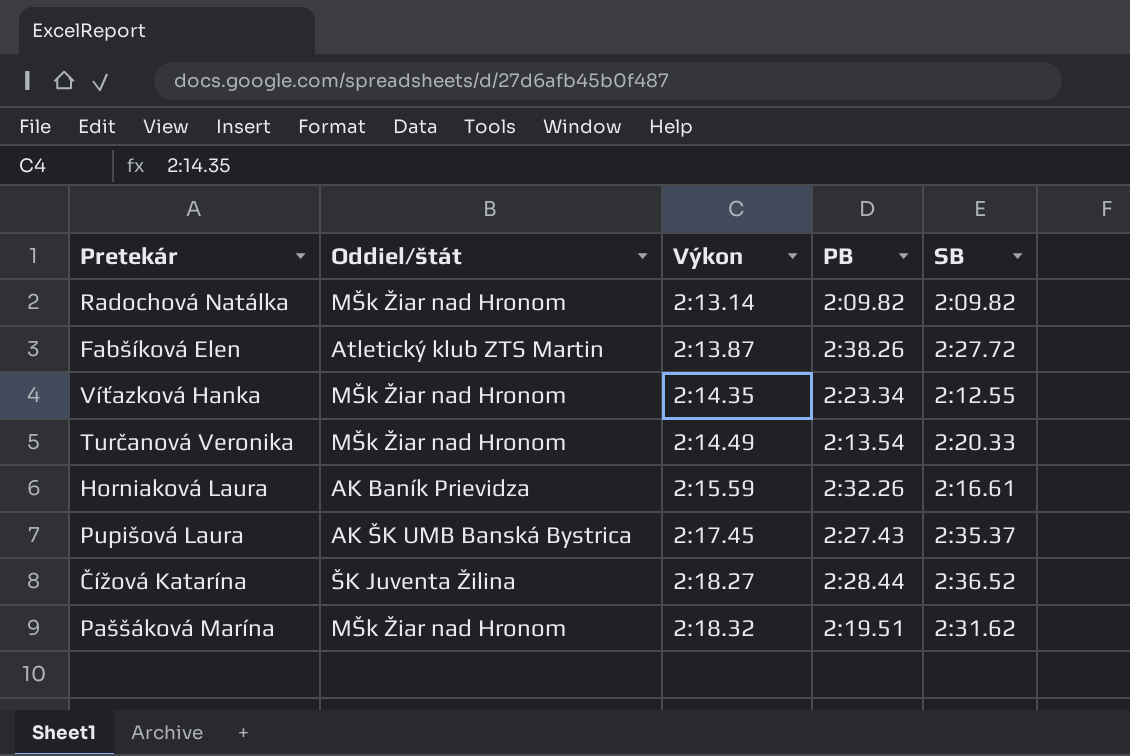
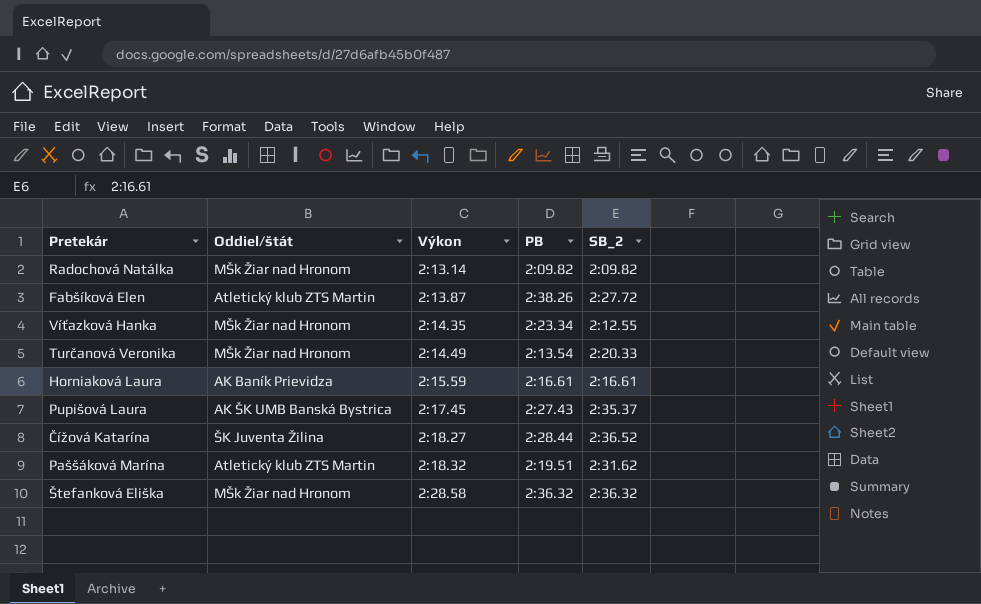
column name: SB -> SB_2
Horniaková Laura | PB: 2:32.26 -> 2:16.61
Paššáková Marína | Oddiel/štát: MŠk Žiar nad Hronom -> Atletický klub ZTS Martin
row Štefanková Eliška: none -> MŠk Žiar nad Hronom | 2:28.58 | 2:36.32 | 2:36.32

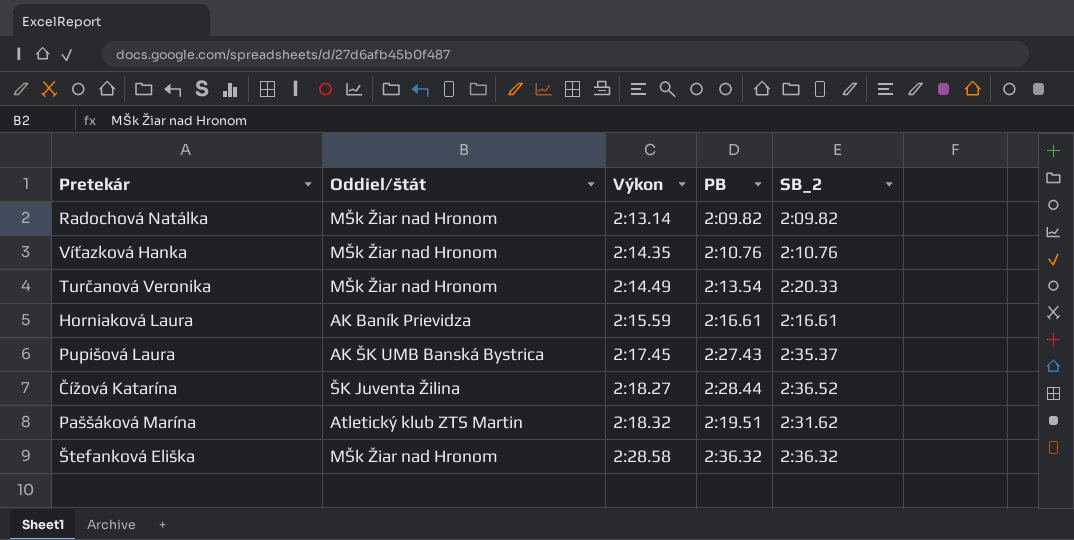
row Fabšíková Elen: Atletický klub ZTS Martin | 2:13.87 | 2:38.26 | 2:27.72 -> none
Víťazková Hanka | PB: 2:23.34 -> 2:10.76
Víťazková Hanka | SB_2: 2:12.55 -> 2:10.76

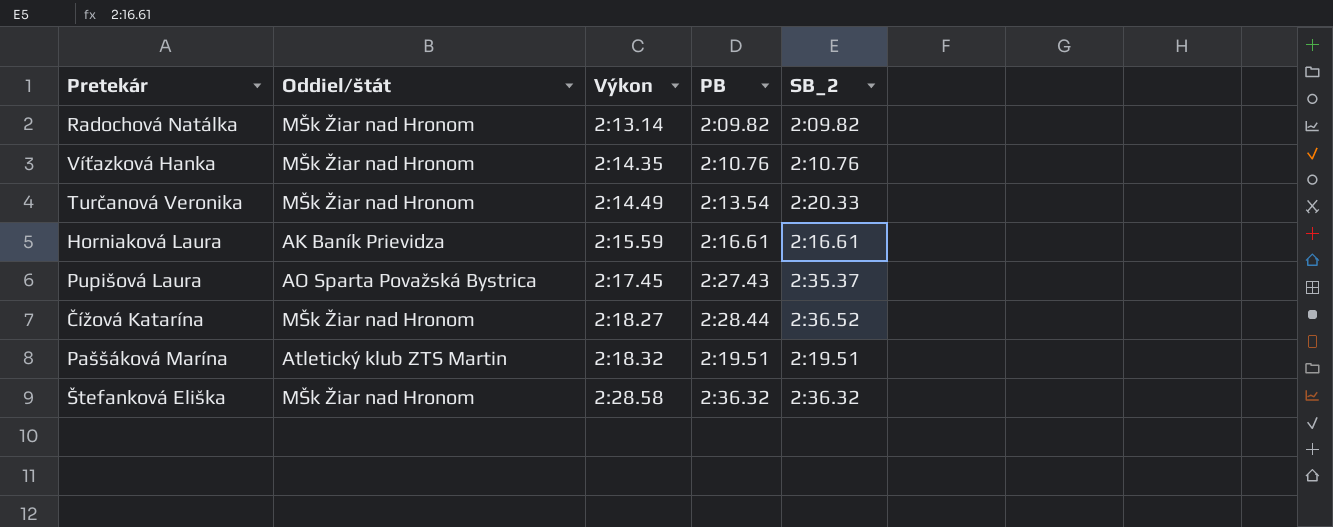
Pupišová Laura | Oddiel/štát: AK ŠK UMB Banská Bystrica -> AO Sparta Považská Bystrica
Čížová Katarína | Oddiel/štát: ŠK Juventa Žilina -> MŠk Žiar nad Hronom
Paššáková Marína | SB_2: 2:31.62 -> 2:19.51

